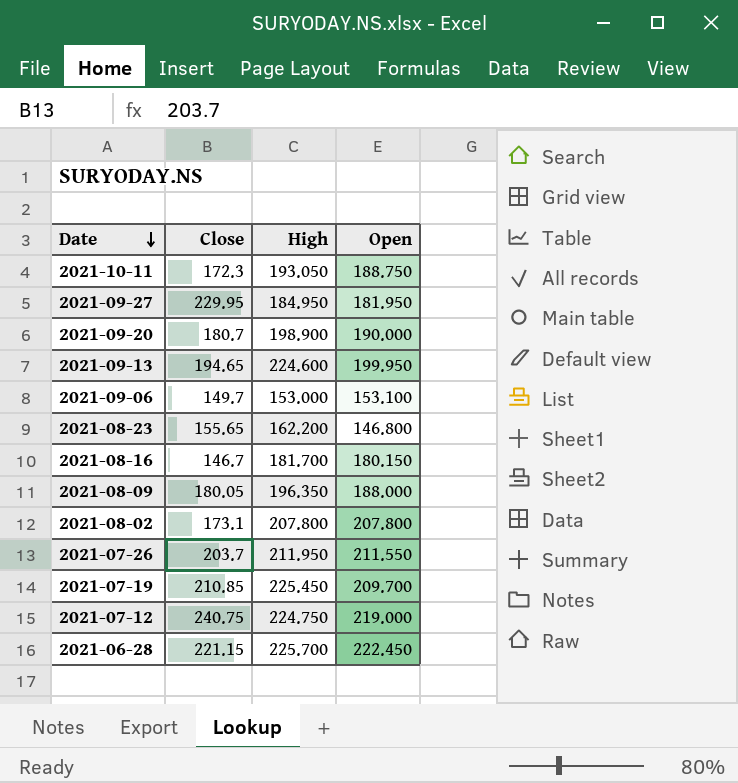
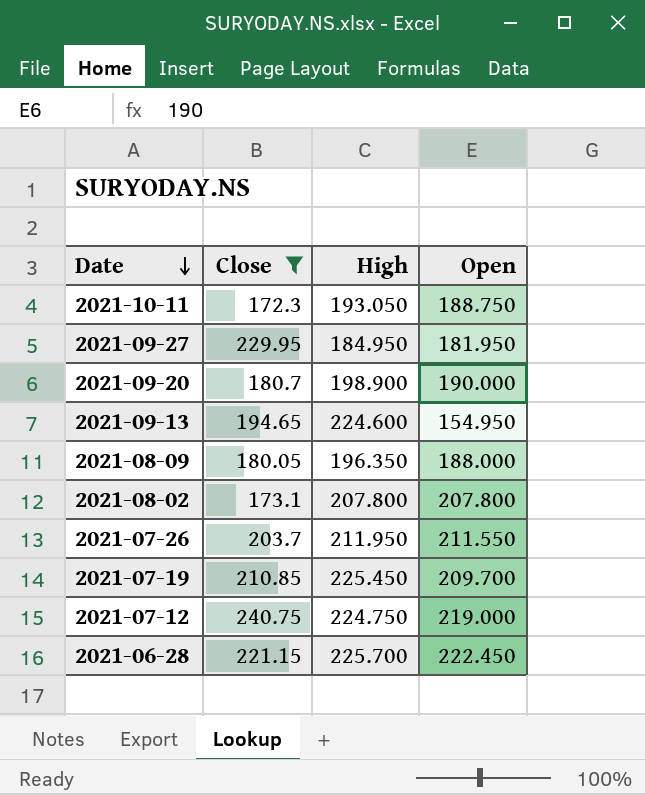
filter: none -> Close >= 172.3
2021-09-13 | Open: 199.950 -> 154.950

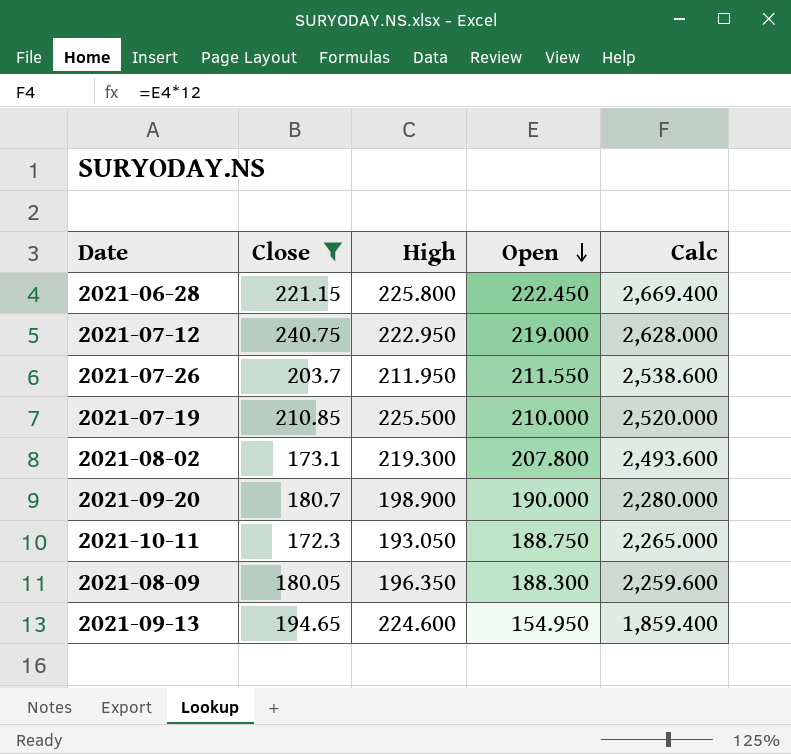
row order: Date descending -> Open descending
column Calc | formula: none -> [Open] * 12
row 2021-09-27: 229.95 | 184.950 | 181.950 -> none
2021-06-28 | High: 225.700 -> 225.800
2021-07-12 | High: 224.750 -> 222.950
2021-07-19 | High: 225.450 -> 225.500
2021-07-19 | Open: 209.700 -> 210.000
2021-08-02 | High: 207.800 -> 219.300
2021-08-09 | Open: 188.000 -> 188.300

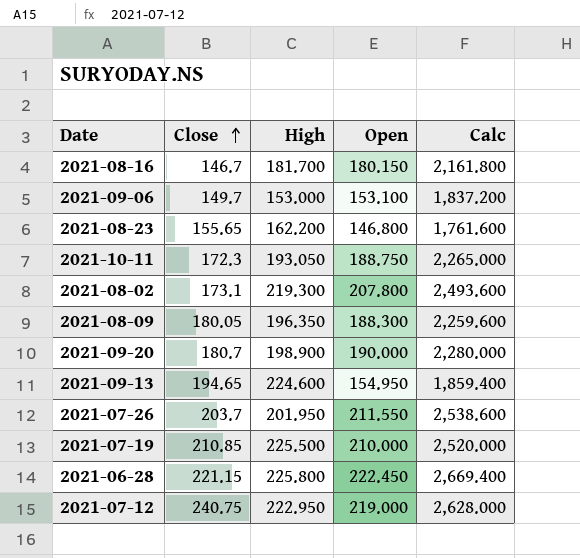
filter: Close >= 172.3 -> none
row order: Open descending -> Close ascending
2021-07-26 | High: 211.950 -> 201.950

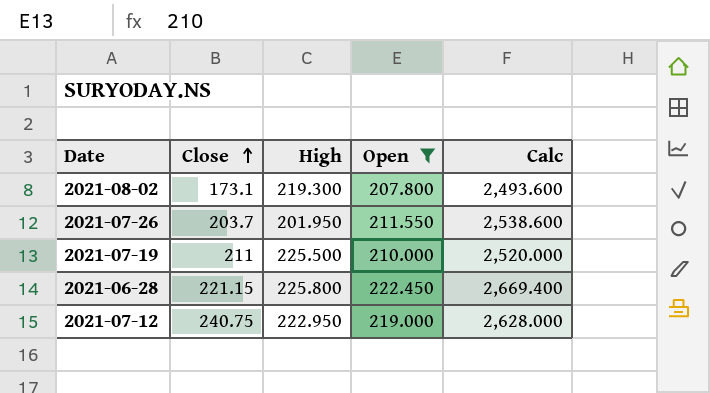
filter: none -> Open >= 207.800
2021-07-19 | Close: 210.85 -> 211

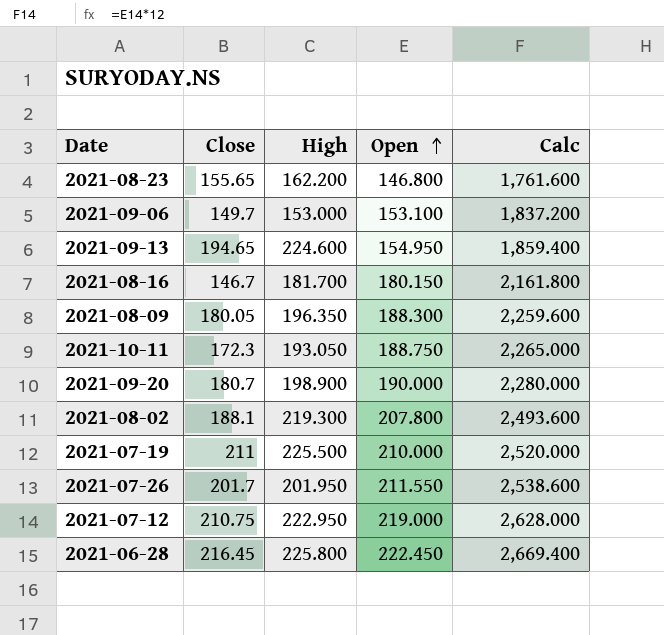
filter: Open >= 207.800 -> none
row order: Close ascending -> Open ascending
2021-08-02 | Close: 173.1 -> 188.1
2021-07-26 | Close: 203.7 -> 201.7
2021-07-12 | Close: 240.75 -> 210.75
2021-06-28 | Close: 221.15 -> 216.45

